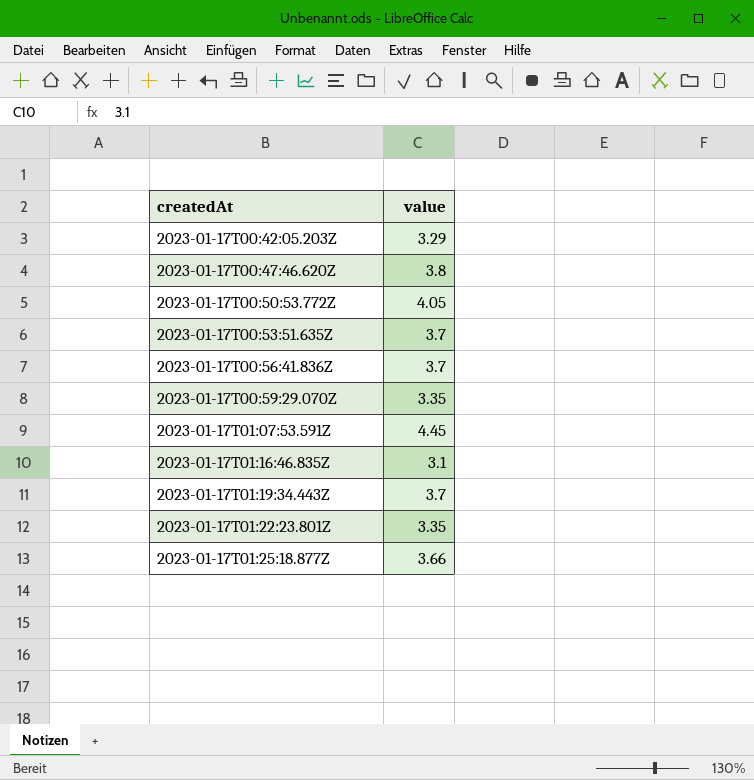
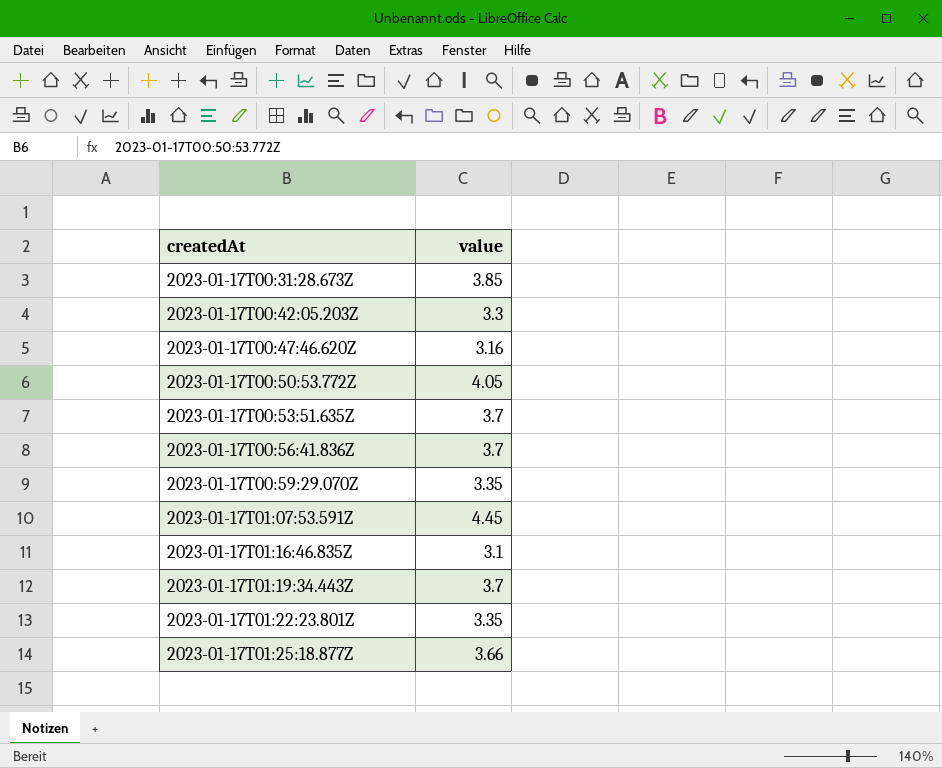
row 2023-01-17T00:31:28.673Z: none -> 3.85
2023-01-17T00:42:05.203Z | value: 3.29 -> 3.3
2023-01-17T00:47:46.620Z | value: 3.8 -> 3.16

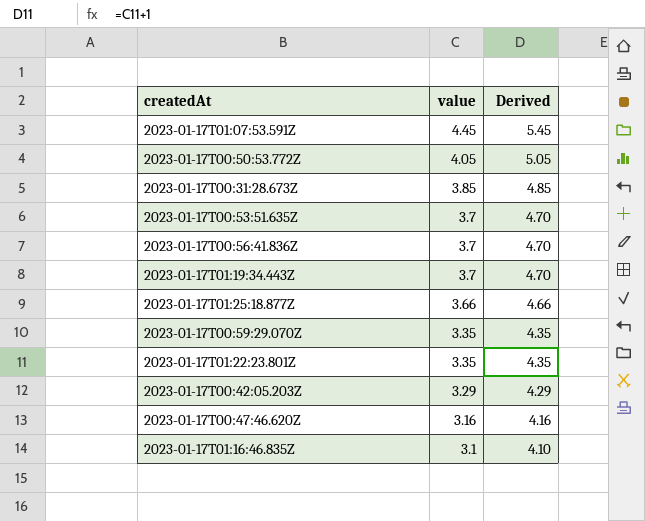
row order: createdAt ascending -> value descending
column Derived | formula: none -> [value] + 1
2023-01-17T00:42:05.203Z | value: 3.3 -> 3.29

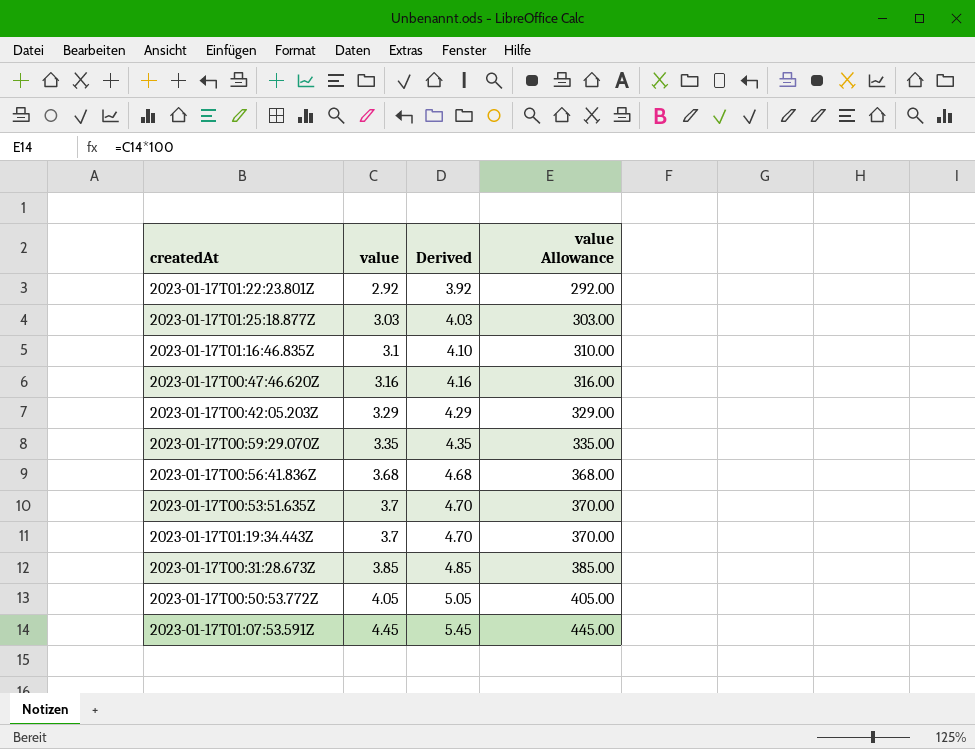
row order: value descending -> value ascending
column value Allowance | formula: none -> [value] * 100
2023-01-17T01:22:23.801Z | value: 3.35 -> 2.92
2023-01-17T01:22:23.801Z | Derived: 4.35 -> 3.92
2023-01-17T01:25:18.877Z | value: 3.66 -> 3.03
2023-01-17T01:25:18.877Z | Derived: 4.66 -> 4.03
2023-01-17T00:56:41.836Z | value: 3.7 -> 3.68
2023-01-17T00:56:41.836Z | Derived: 4.70 -> 4.68

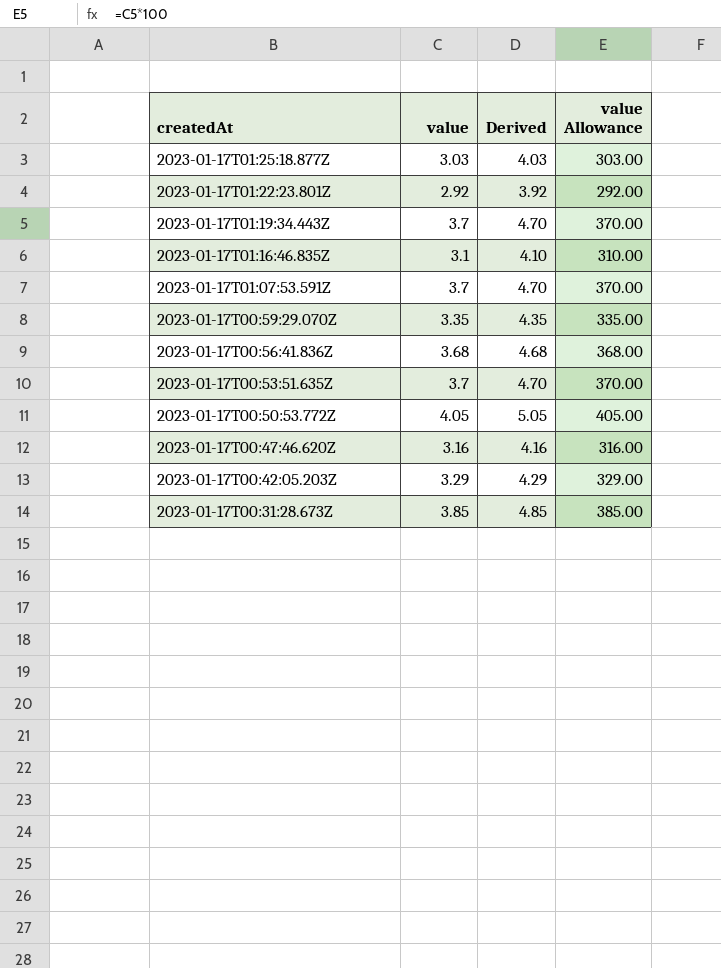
row order: value ascending -> createdAt descending
2023-01-17T01:07:53.591Z | value: 4.45 -> 3.7
2023-01-17T01:07:53.591Z | Derived: 5.45 -> 4.70
2023-01-17T01:07:53.591Z | value Allowance: 445.00 -> 370.00

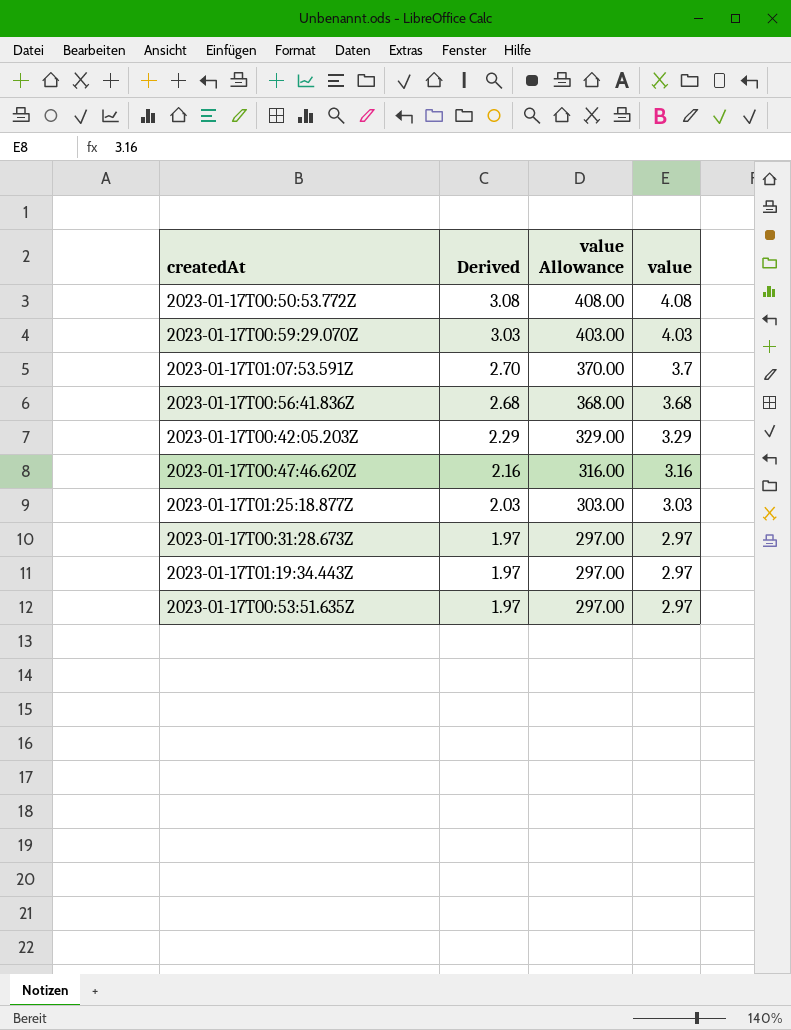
row order: createdAt descending -> Derived descending
column Derived | formula: [value] + 1 -> [value] - 1
column value | position: 2 -> 4
row 2023-01-17T01:22:23.801Z: 2.92 | 3.92 | 292.00 -> none
row 2023-01-17T01:16:46.835Z: 3.1 | 4.10 | 310.00 -> none
2023-01-17T00:50:53.772Z | value Allowance: 405.00 -> 408.00
2023-01-17T00:50:53.772Z | value: 4.05 -> 4.08
2023-01-17T00:59:29.070Z | value Allowance: 335.00 -> 403.00
2023-01-17T00:59:29.070Z | value: 3.35 -> 4.03
2023-01-17T00:31:28.673Z | value Allowance: 385.00 -> 297.00
2023-01-17T00:31:28.673Z | value: 3.85 -> 2.97
2023-01-17T01:19:34.443Z | value Allowance: 370.00 -> 297.00
2023-01-17T01:19:34.443Z | value: 3.7 -> 2.97
2023-01-17T00:53:51.635Z | value Allowance: 370.00 -> 297.00
2023-01-17T00:53:51.635Z | value: 3.7 -> 2.97

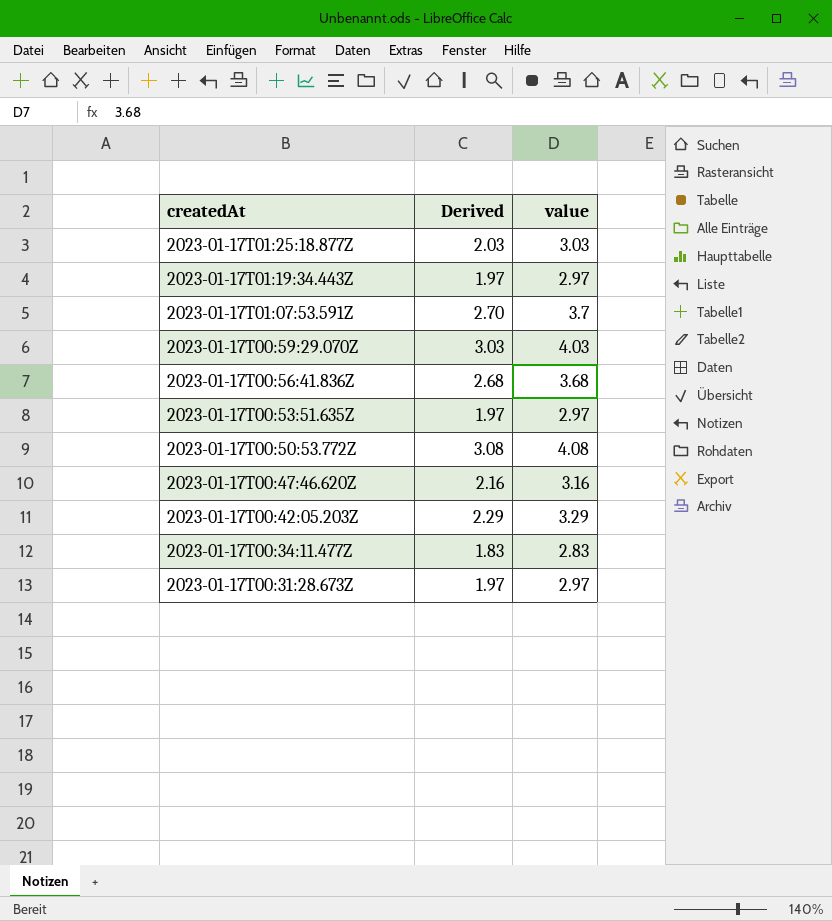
row order: Derived descending -> createdAt descending
column value Allowance | formula: [value] * 100 -> none
row 2023-01-17T00:34:11.477Z: none -> 1.83 | 2.83

